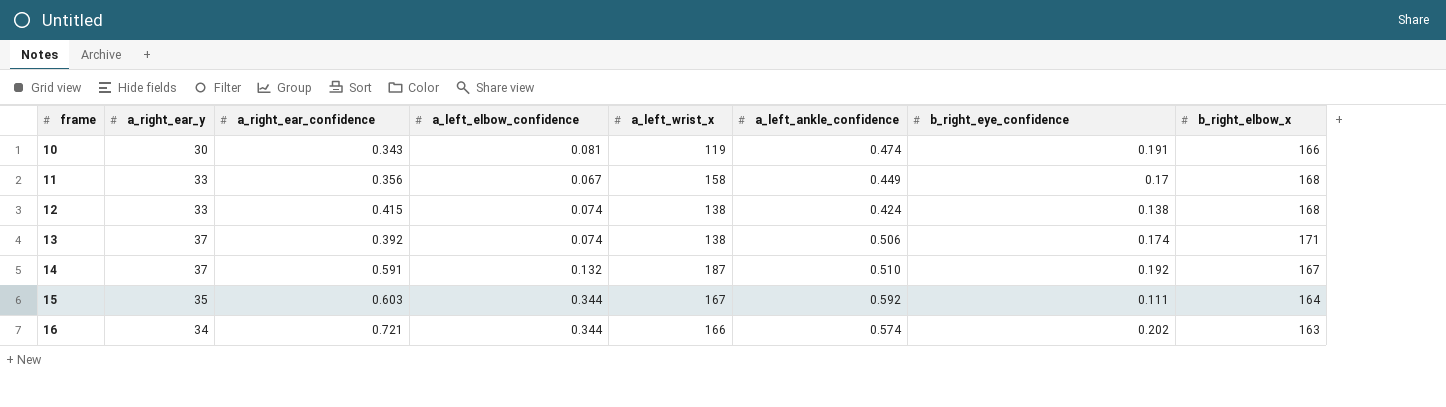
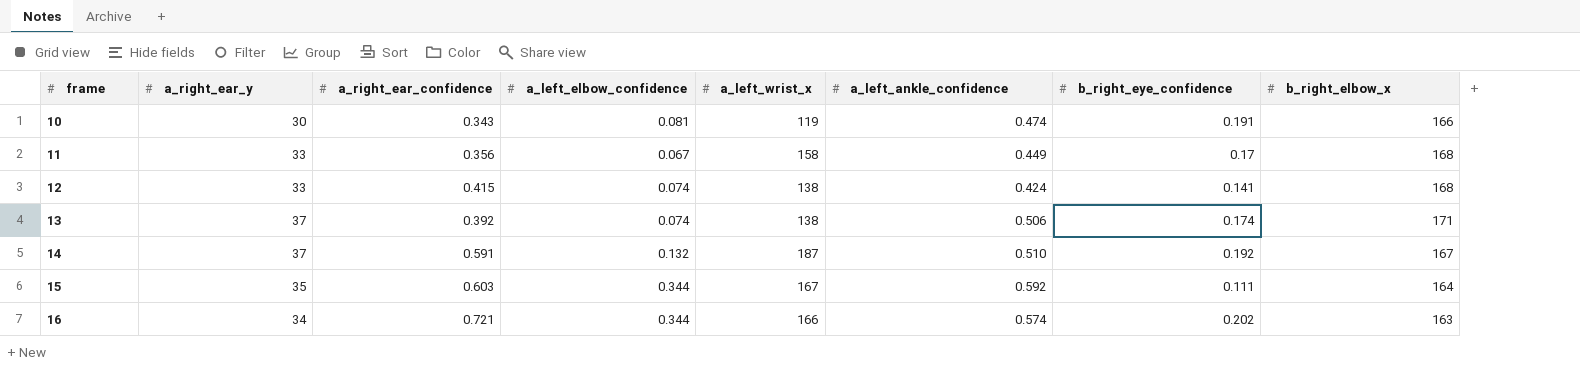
12 | b_right_eye_confidence: 0.138 -> 0.141

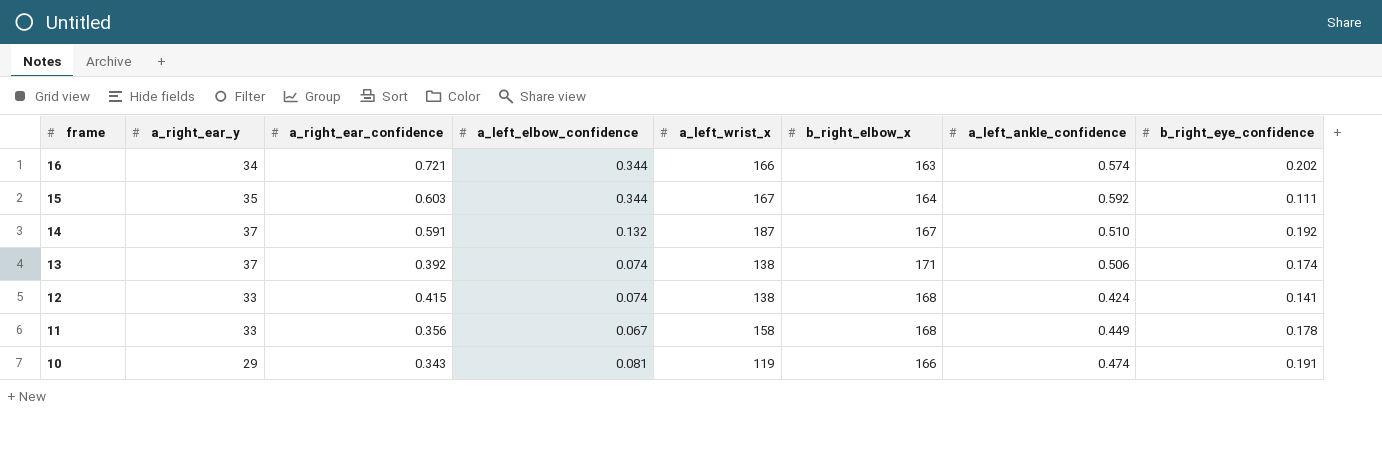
row order: frame ascending -> frame descending
column b_right_elbow_x | position: 8 -> 6
11 | b_right_eye_confidence: 0.17 -> 0.178
10 | a_right_ear_y: 30 -> 29

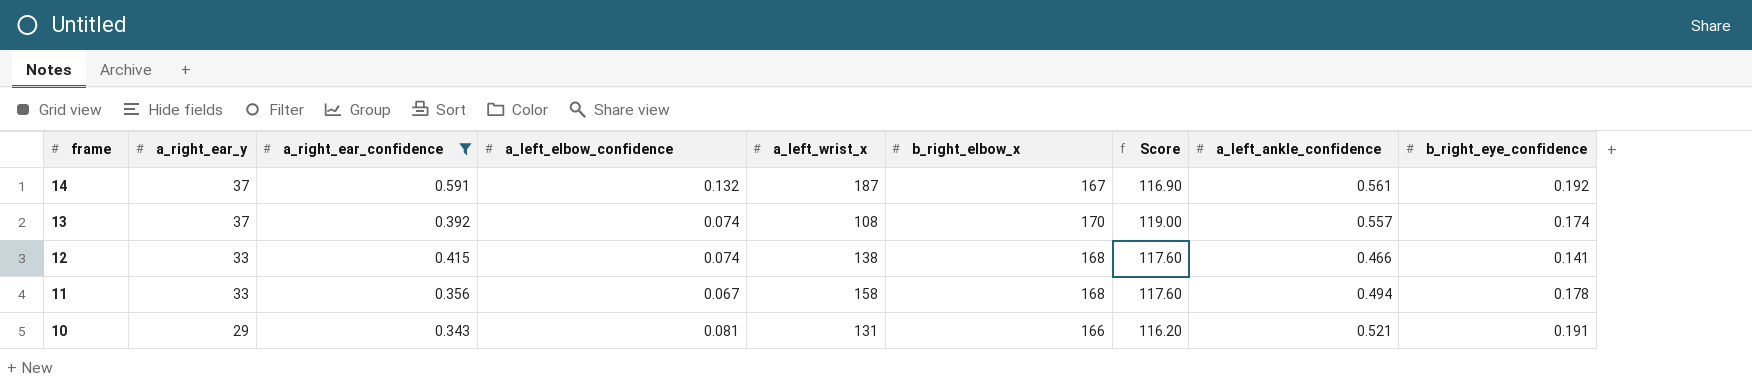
filter: none -> a_right_ear_confidence <= 0.591
column Score | formula: none -> [b_right_elbow_x] * 0.7
14 | a_left_ankle_confidence: 0.510 -> 0.561
13 | a_left_wrist_x: 138 -> 108
13 | b_right_elbow_x: 171 -> 170
13 | a_left_ankle_confidence: 0.506 -> 0.557
12 | a_left_ankle_confidence: 0.424 -> 0.466
11 | a_left_ankle_confidence: 0.449 -> 0.494
10 | a_left_wrist_x: 119 -> 131
10 | a_left_ankle_confidence: 0.474 -> 0.521

